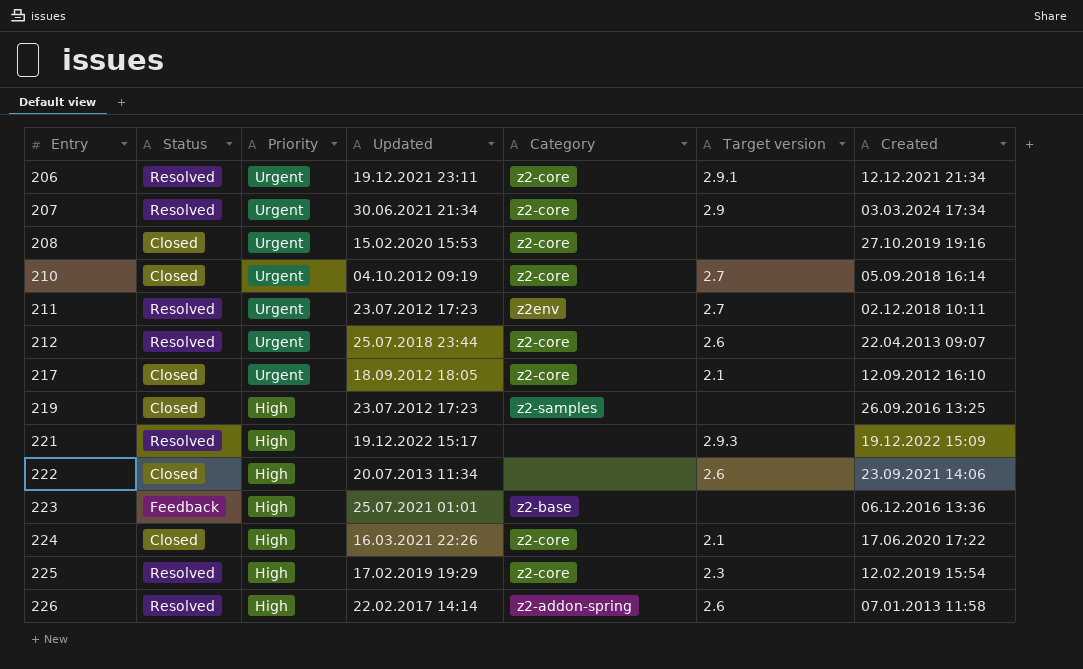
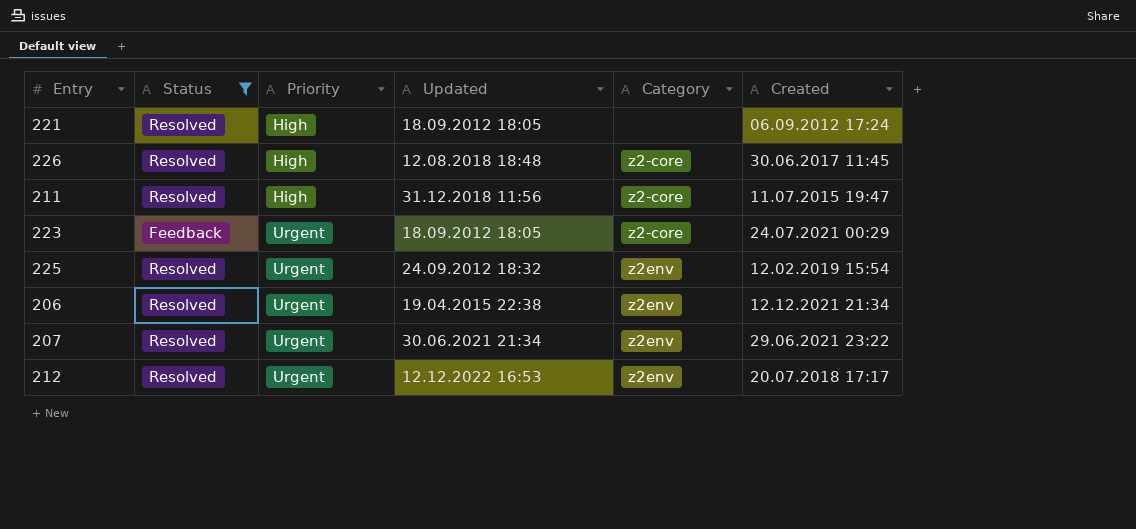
filter: none -> Status != Closed
row order: Entry ascending -> Priority ascending
column Target version | position: 6 -> none
221 | Updated: 19.12.2022 15:17 -> 18.09.2012 18:05
221 | Created: 19.12.2022 15:09 -> 06.09.2012 17:24
226 | Updated: 22.02.2017 14:14 -> 12.08.2018 18:48
226 | Category: z2-addon-spring -> z2-core
226 | Created: 07.01.2013 11:58 -> 30.06.2017 11:45
211 | Priority: Urgent -> High
211 | Updated: 23.07.2012 17:23 -> 31.12.2018 11:56
211 | Category: z2env -> z2-core
211 | Created: 02.12.2018 10:11 -> 11.07.2015 19:47
223 | Priority: High -> Urgent
223 | Updated: 25.07.2021 01:01 -> 18.09.2012 18:05
223 | Category: z2-base -> z2-core
223 | Created: 06.12.2016 13:36 -> 24.07.2021 00:29
225 | Priority: High -> Urgent
225 | Updated: 17.02.2019 19:29 -> 24.09.2012 18:32
225 | Category: z2-core -> z2env
206 | Updated: 19.12.2021 23:11 -> 19.04.2015 22:38
206 | Category: z2-core -> z2env
207 | Category: z2-core -> z2env
207 | Created: 03.03.2024 17:34 -> 29.06.2021 23:22
212 | Updated: 25.07.2018 23:44 -> 12.12.2022 16:53
212 | Category: z2-core -> z2env
212 | Created: 22.04.2013 09:07 -> 20.07.2018 17:17

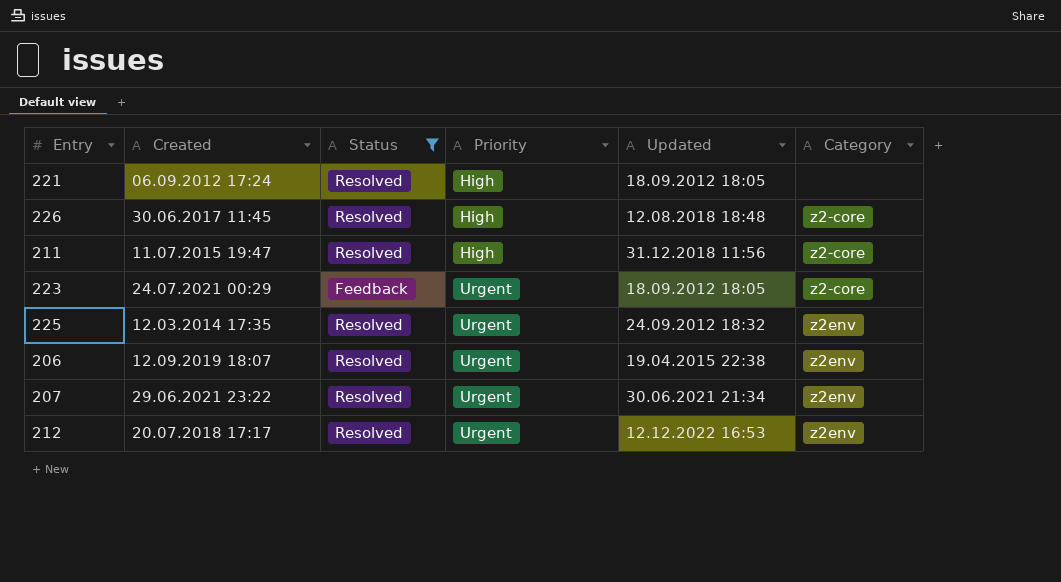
column Created | position: 6 -> 2
225 | Created: 12.02.2019 15:54 -> 12.03.2014 17:35
206 | Created: 12.12.2021 21:34 -> 12.09.2019 18:07

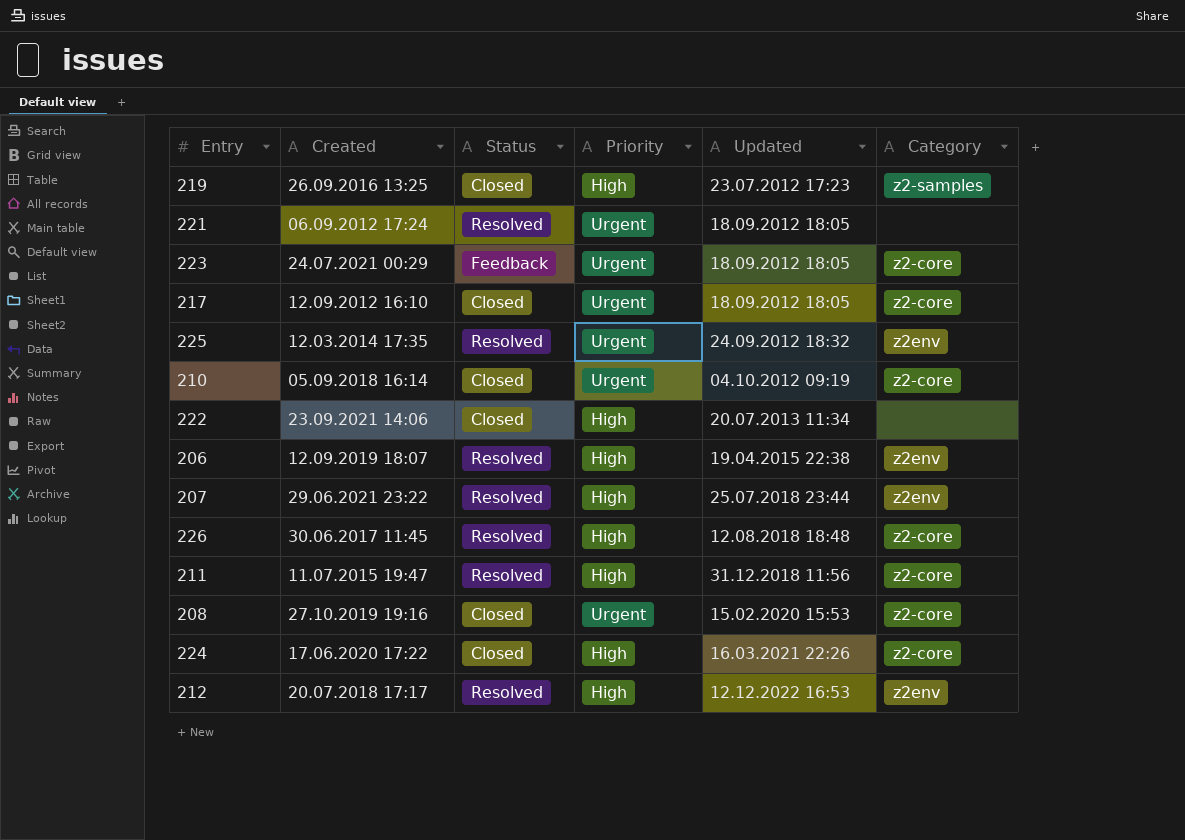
filter: Status != Closed -> none
row order: Priority ascending -> Updated ascending
221 | Priority: High -> Urgent
206 | Priority: Urgent -> High
207 | Priority: Urgent -> High
207 | Updated: 30.06.2021 21:34 -> 25.07.2018 23:44
212 | Priority: Urgent -> High

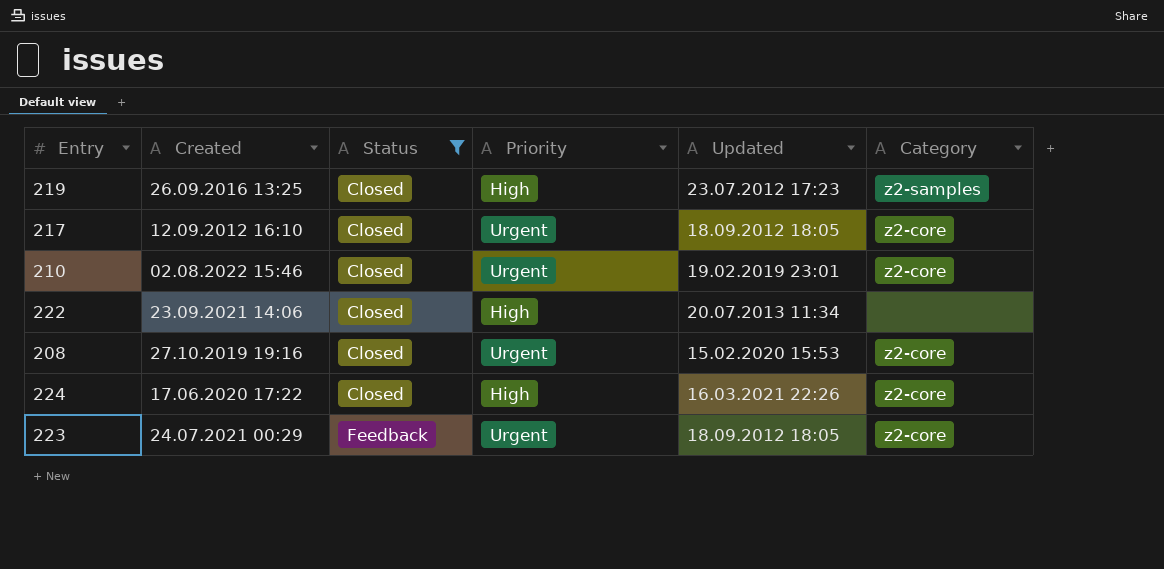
filter: none -> Status != Resolved
row order: Updated ascending -> Status ascending
210 | Created: 05.09.2018 16:14 -> 02.08.2022 15:46
210 | Updated: 04.10.2012 09:19 -> 19.02.2019 23:01

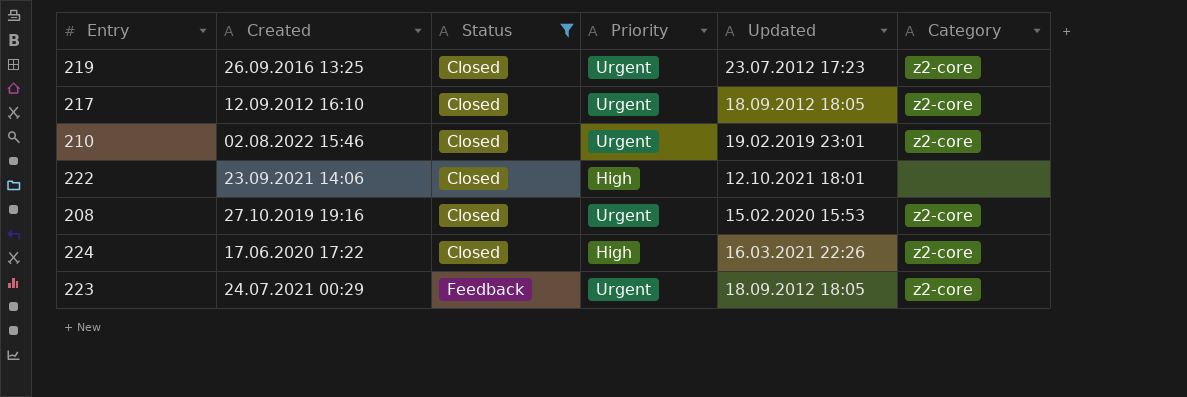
219 | Priority: High -> Urgent
219 | Category: z2-samples -> z2-core
222 | Updated: 20.07.2013 11:34 -> 12.10.2021 18:01

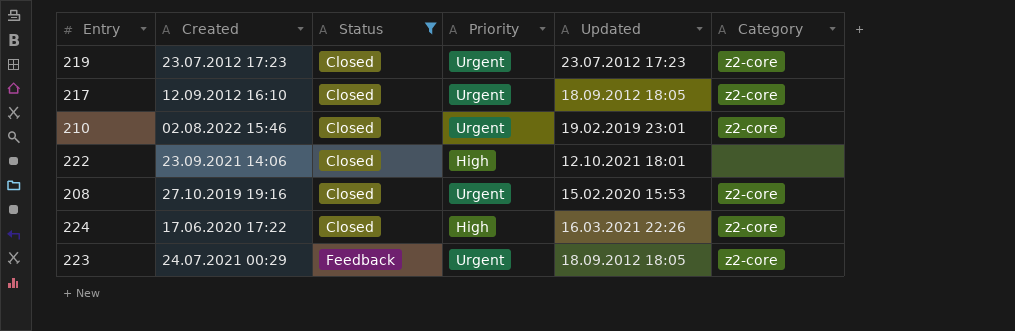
219 | Created: 26.09.2016 13:25 -> 23.07.2012 17:23

